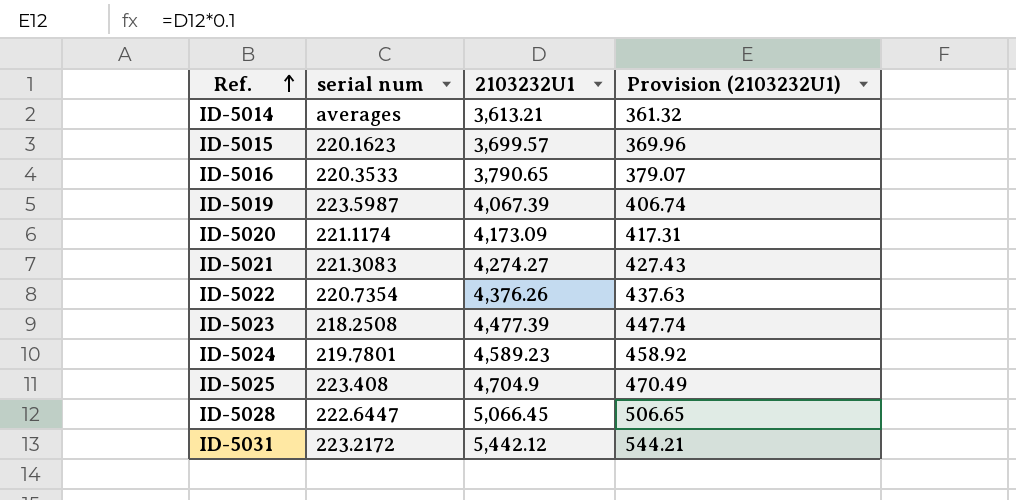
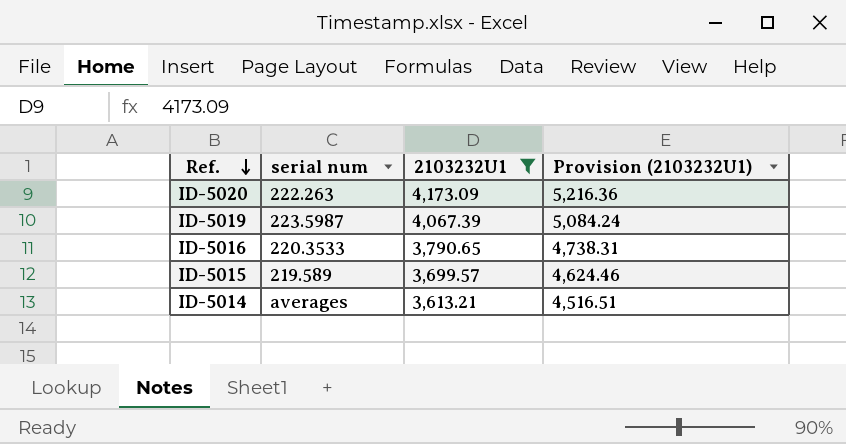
filter: none -> 2103232U1 <= 4,173.09
row order: Ref. ascending -> Ref. descending
column Provision (2103232U1) | formula: [2103232U1] * 0.1 -> [2103232U1] * 1.25
ID-5020 | serial num: 221.1174 -> 222.263
ID-5015 | serial num: 220.1623 -> 219.589

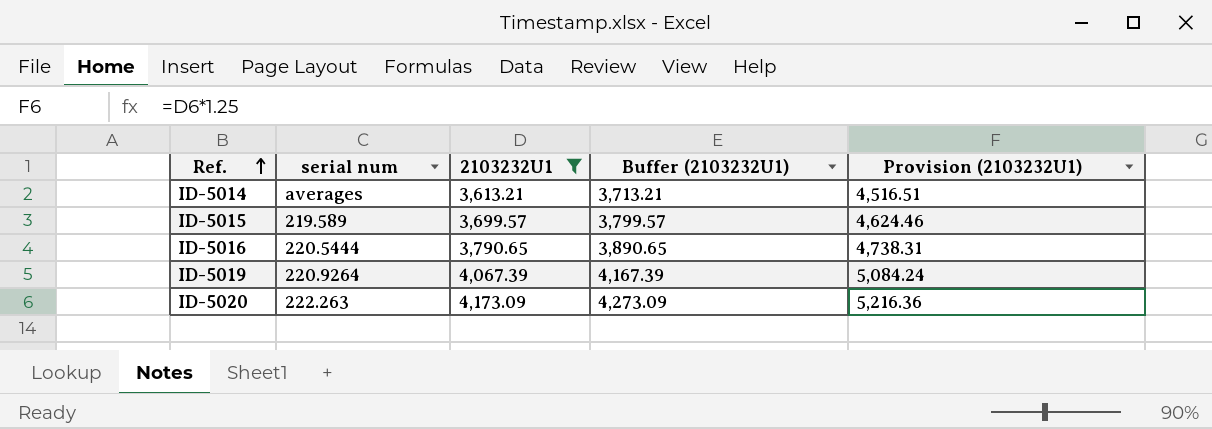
row order: Ref. descending -> Ref. ascending
column Buffer (2103232U1) | formula: none -> [2103232U1] + 100
ID-5016 | serial num: 220.3533 -> 220.5444
ID-5019 | serial num: 223.5987 -> 220.9264

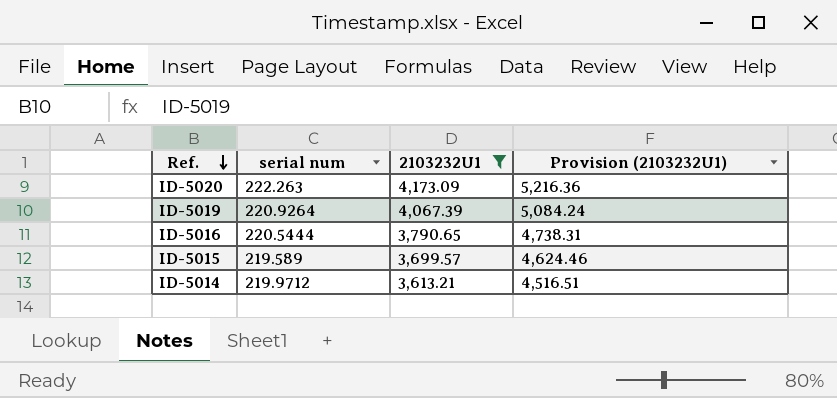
row order: Ref. ascending -> Ref. descending
column Buffer (2103232U1) | formula: [2103232U1] + 100 -> none
ID-5014 | serial num: averages -> 219.9712

